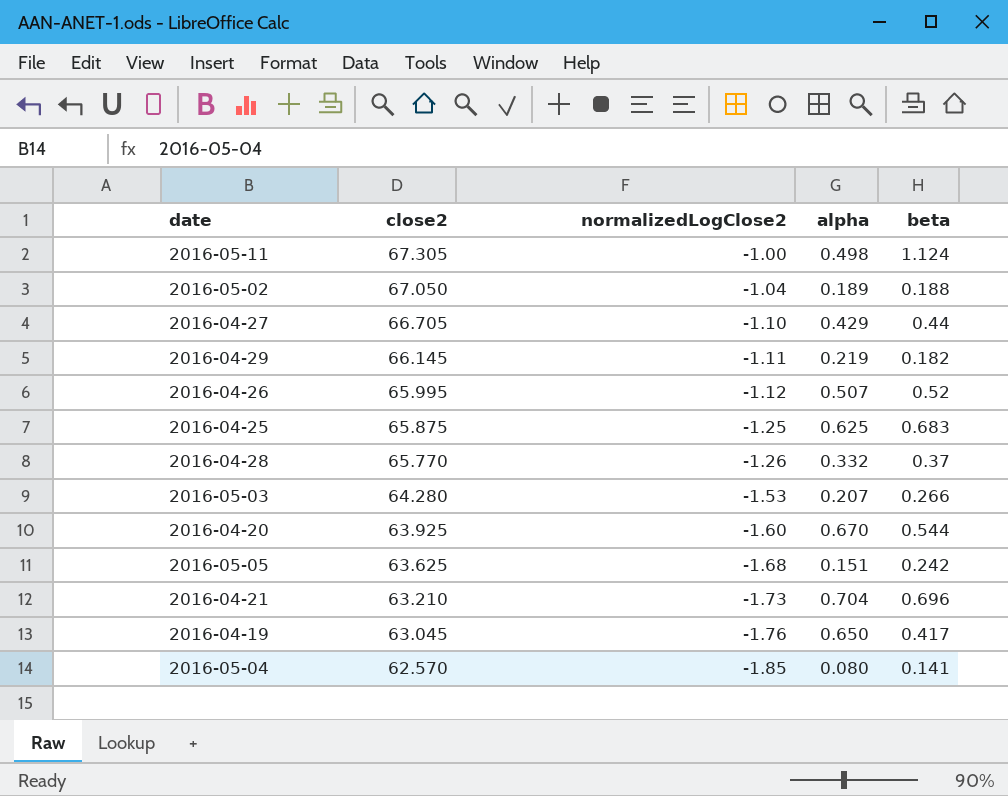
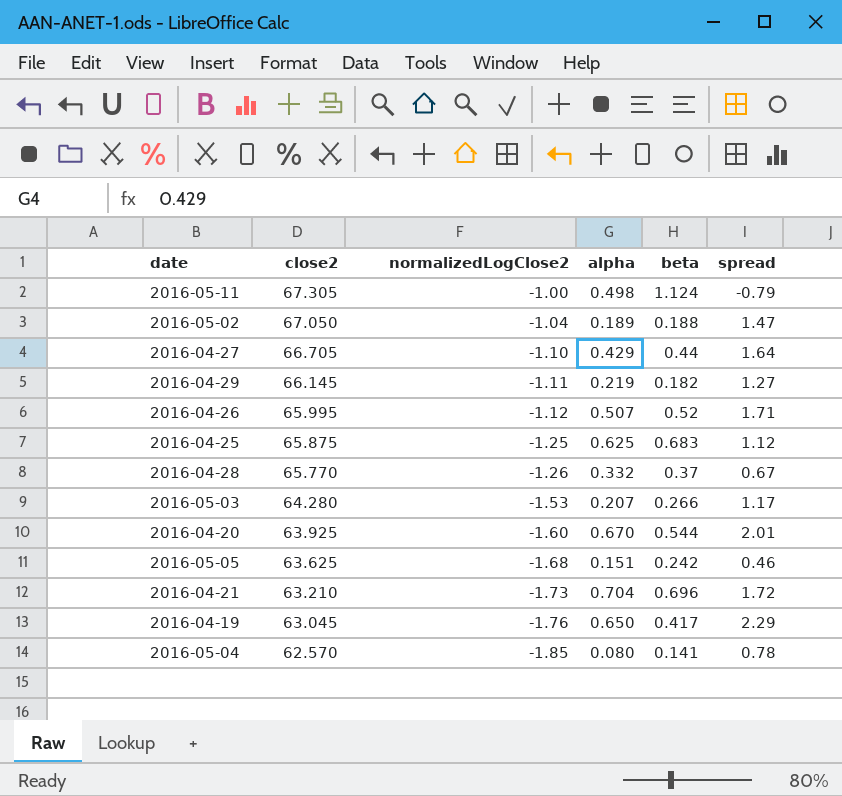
column spread | position: none -> 6

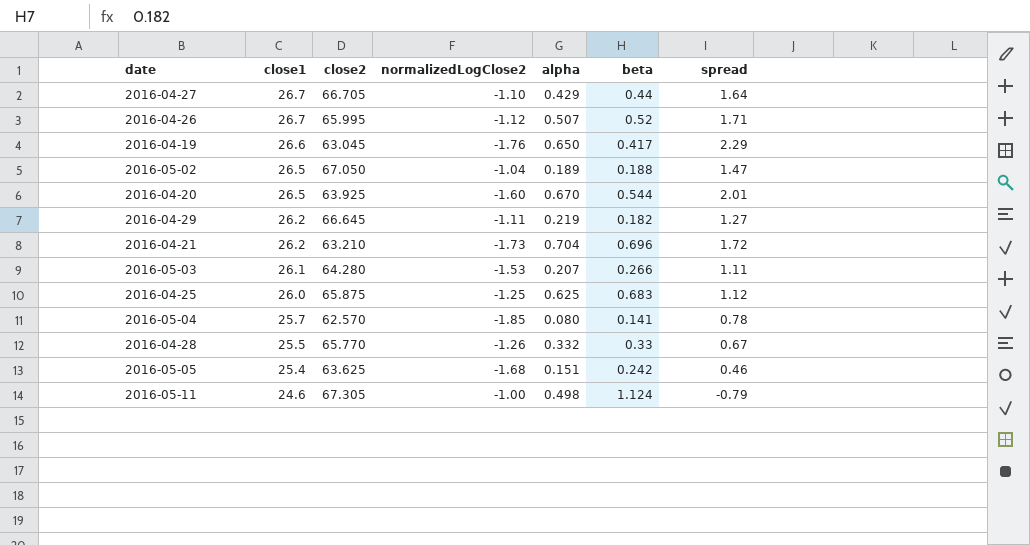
row order: close2 descending -> close1 descending
column close1 | position: none -> 2
2016-04-29 | close2: 66.145 -> 66.645
2016-05-03 | spread: 1.17 -> 1.11
2016-04-28 | beta: 0.37 -> 0.33

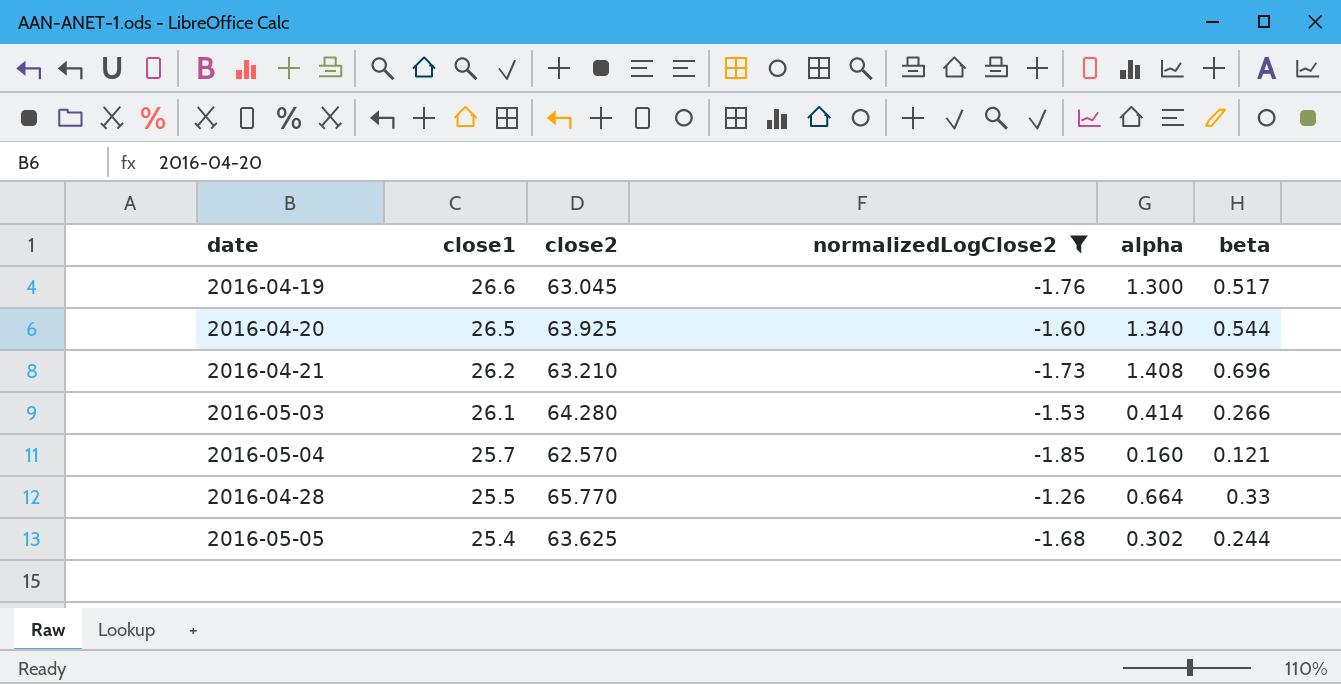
filter: none -> normalizedLogClose2 <= -1.26
column spread | position: 7 -> none
2016-04-19 | alpha: 0.650 -> 1.300
2016-04-19 | beta: 0.417 -> 0.517
2016-04-20 | alpha: 0.670 -> 1.340
2016-04-21 | alpha: 0.704 -> 1.408
2016-05-03 | alpha: 0.207 -> 0.414
2016-05-04 | alpha: 0.080 -> 0.160
2016-05-04 | beta: 0.141 -> 0.121
2016-04-28 | alpha: 0.332 -> 0.664
2016-05-05 | alpha: 0.151 -> 0.302
2016-05-05 | beta: 0.242 -> 0.244

